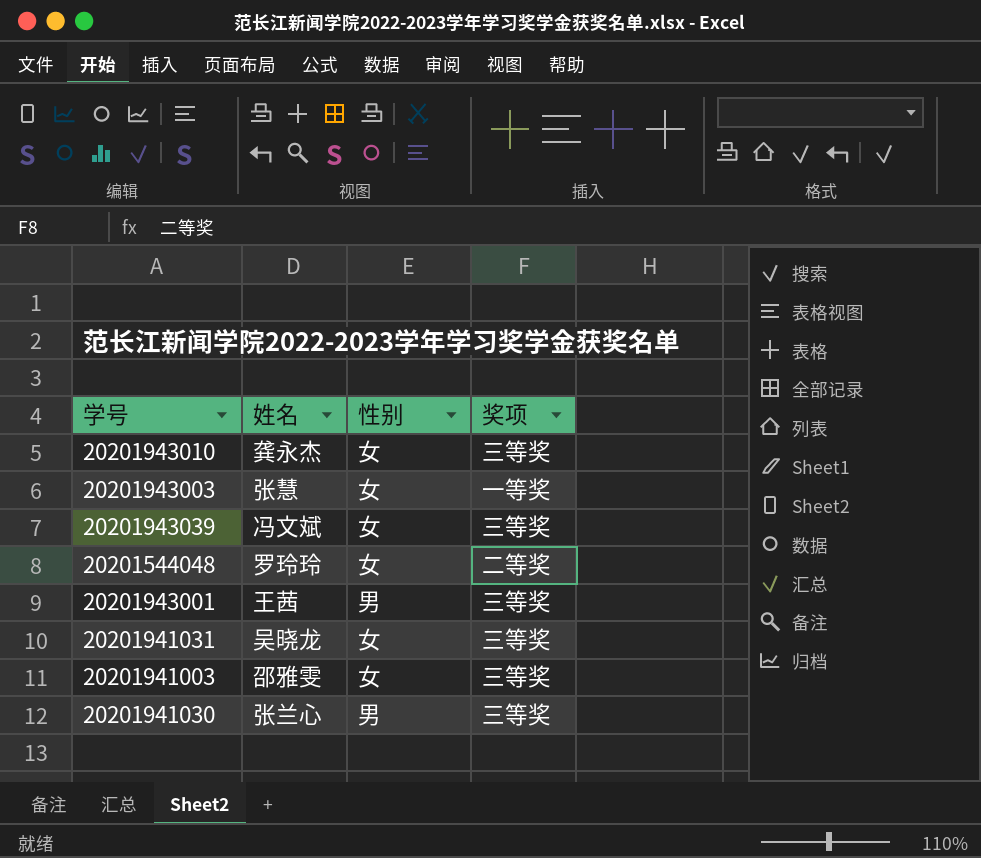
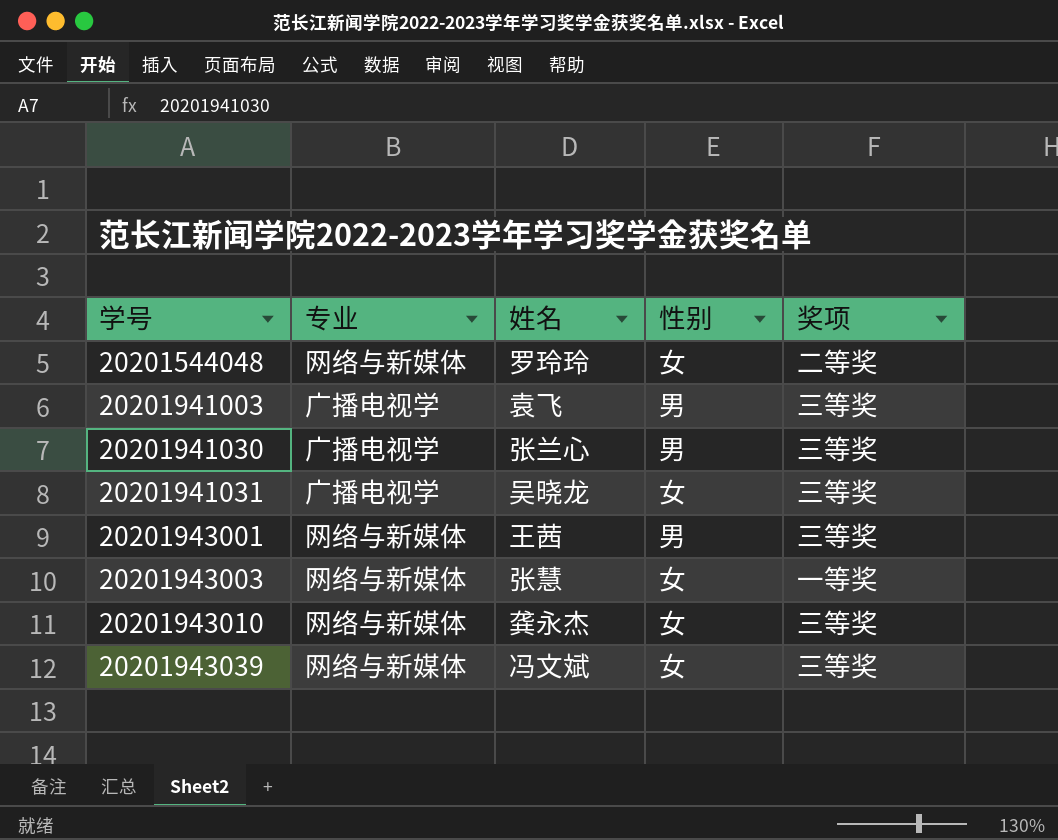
row order: none -> 学号 ascending
column 专业 | position: none -> 2
20201941003 | 姓名: 邵雅雯 -> 袁飞
20201941003 | 性别: 女 -> 男

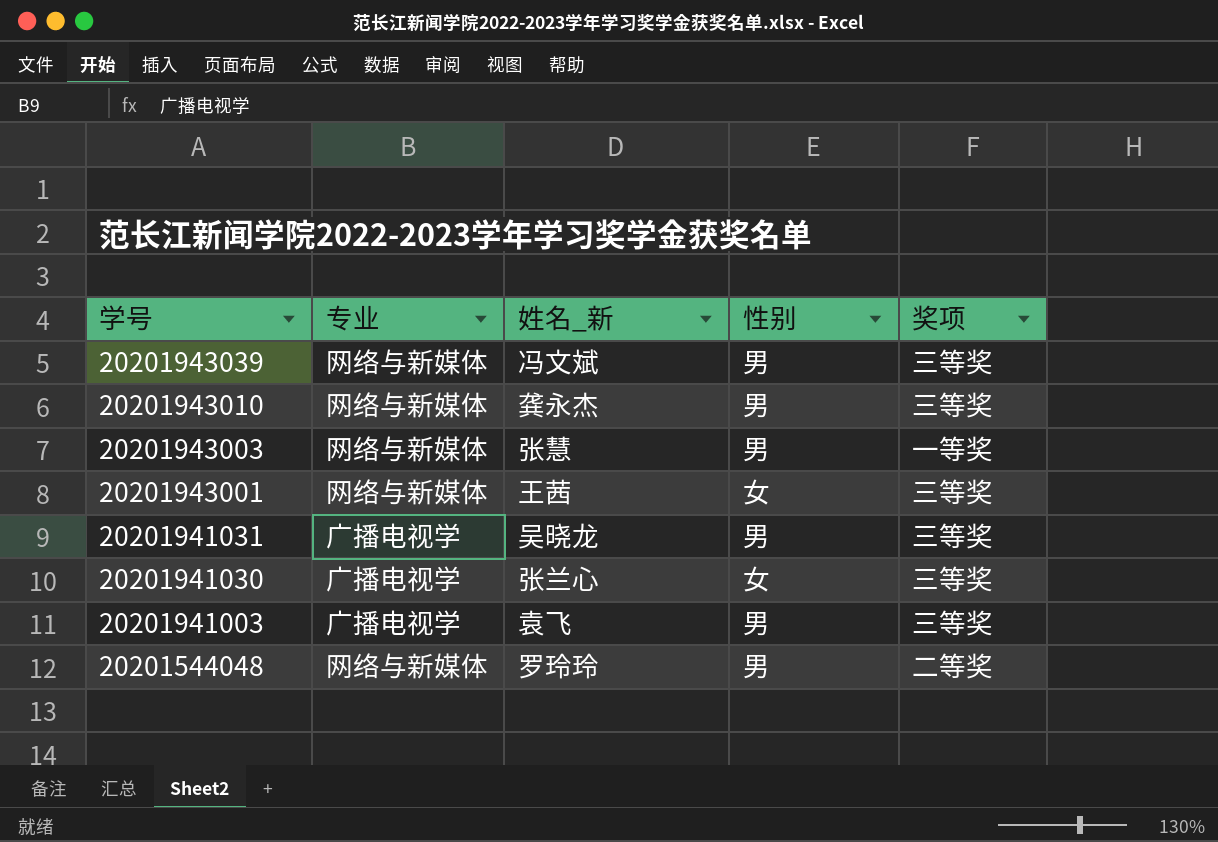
row order: 学号 ascending -> 学号 descending
column name: 姓名 -> 姓名_新
20201943039 | 性别: 女 -> 男
20201943010 | 性别: 女 -> 男
20201943003 | 性别: 女 -> 男
20201943001 | 性别: 男 -> 女
20201941031 | 性别: 女 -> 男
20201941030 | 性别: 男 -> 女
20201544048 | 性别: 女 -> 男

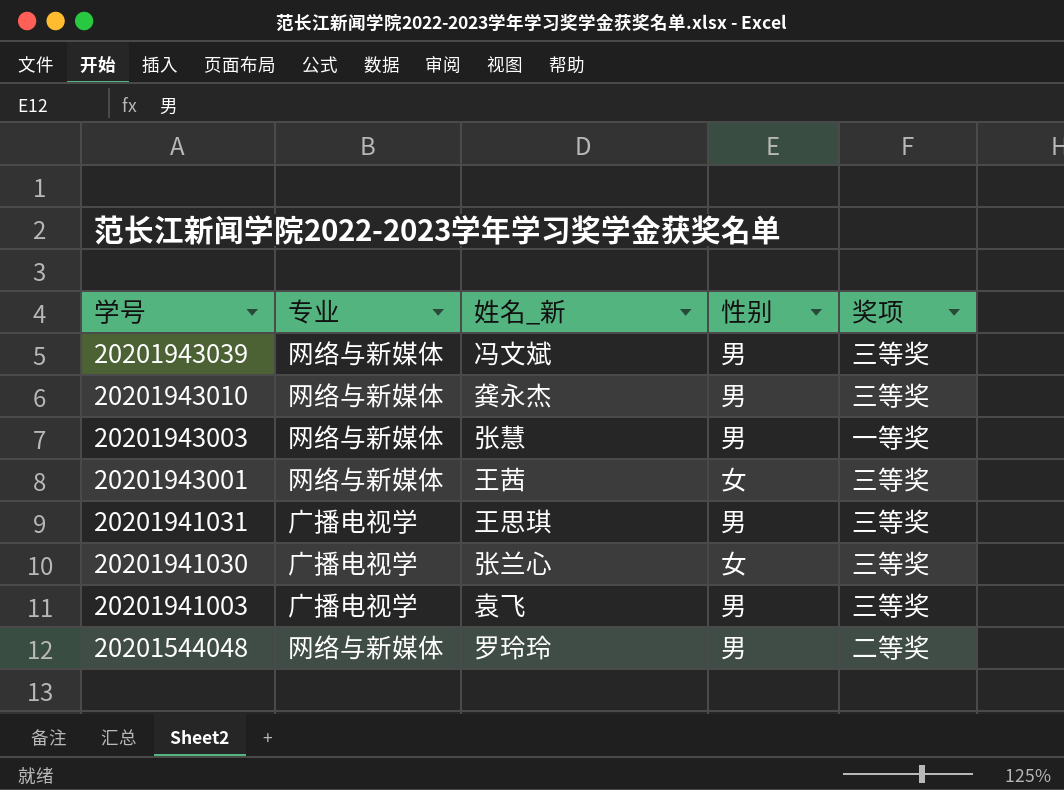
20201941031 | 姓名_新: 吴晓龙 -> 王思琪

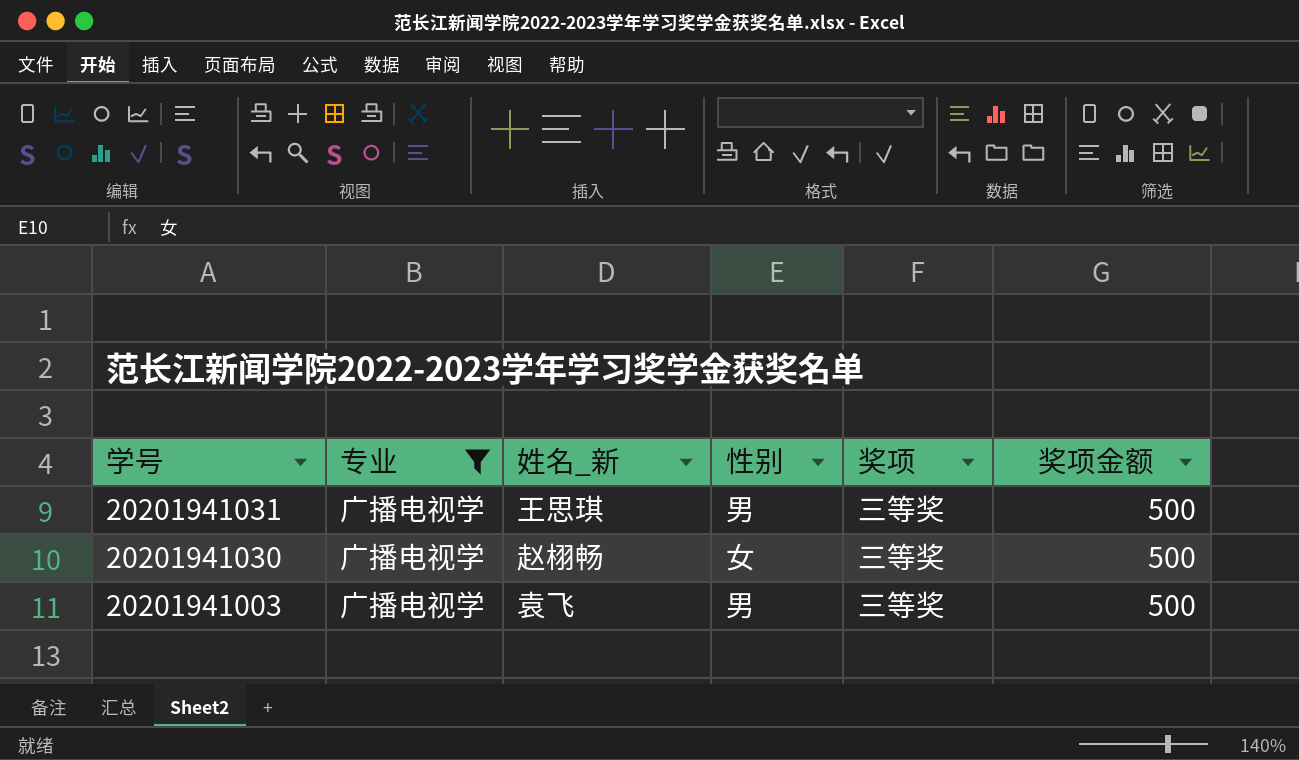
filter: none -> 专业 = 广播电视学
column 奖项金额 | position: none -> 6
20201941030 | 姓名_新: 张兰心 -> 赵栩畅

